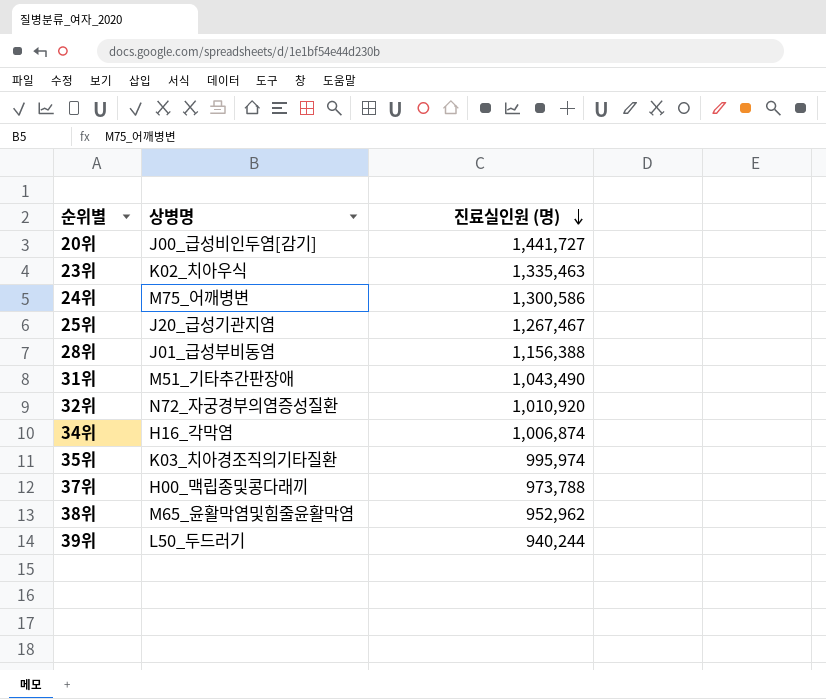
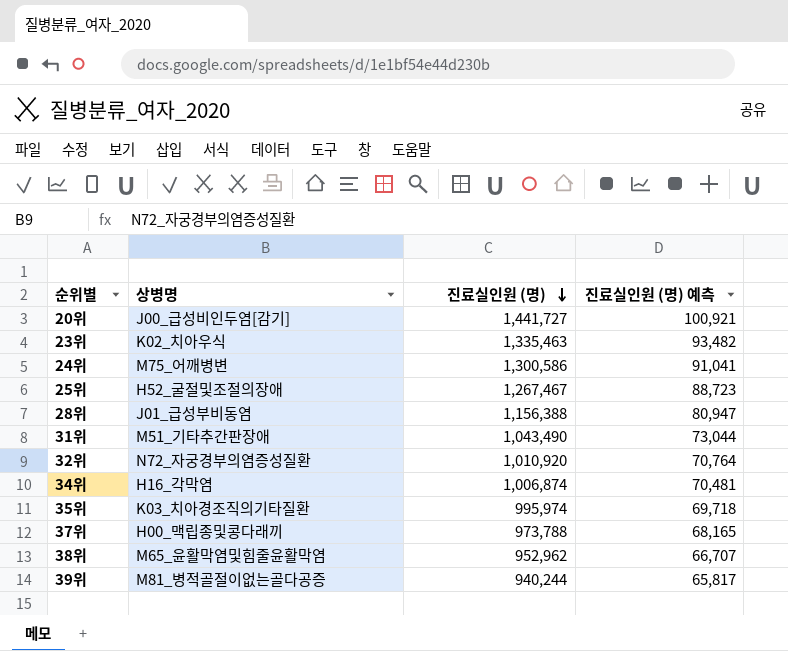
column 진료실인원 (명) 예측 | formula: none -> [진료실인원 (명)] * 0.07
25위 | 상병명: J20_급성기관지염 -> H52_굴절및조절의장애
39위 | 상병명: L50_두드러기 -> M81_병적골절이없는골다공증

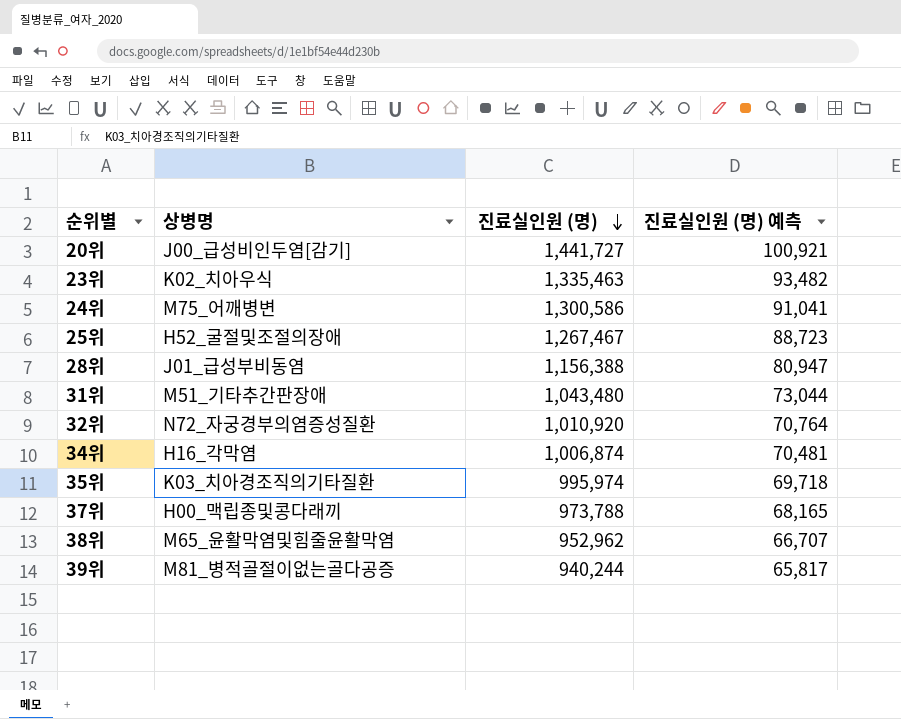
31위 | 진료실인원 (명): 1,043,490 -> 1,043,480

